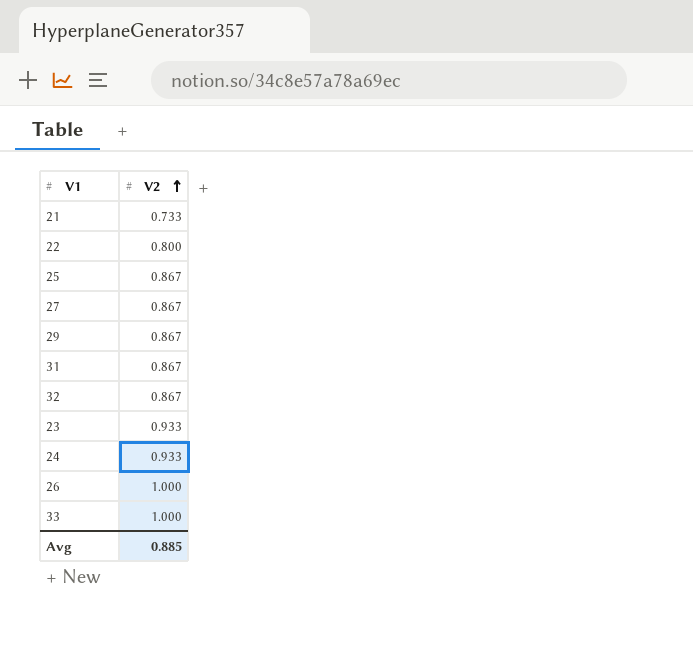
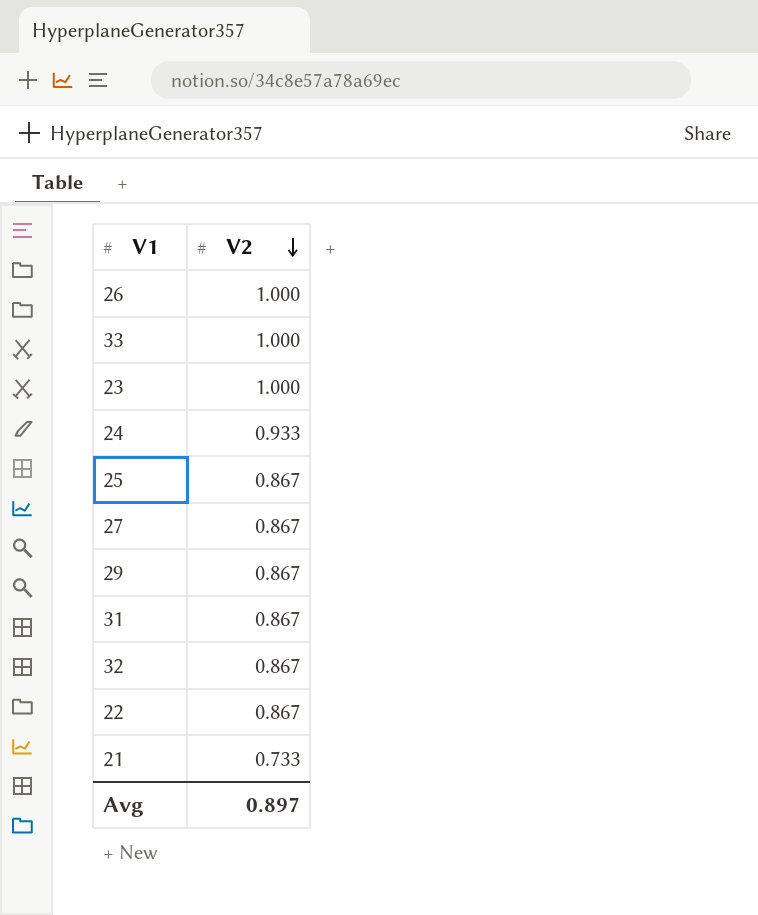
row order: V2 ascending -> V2 descending
23 | V2: 0.933 -> 1.000
22 | V2: 0.800 -> 0.867
Avg | V2: 0.885 -> 0.897

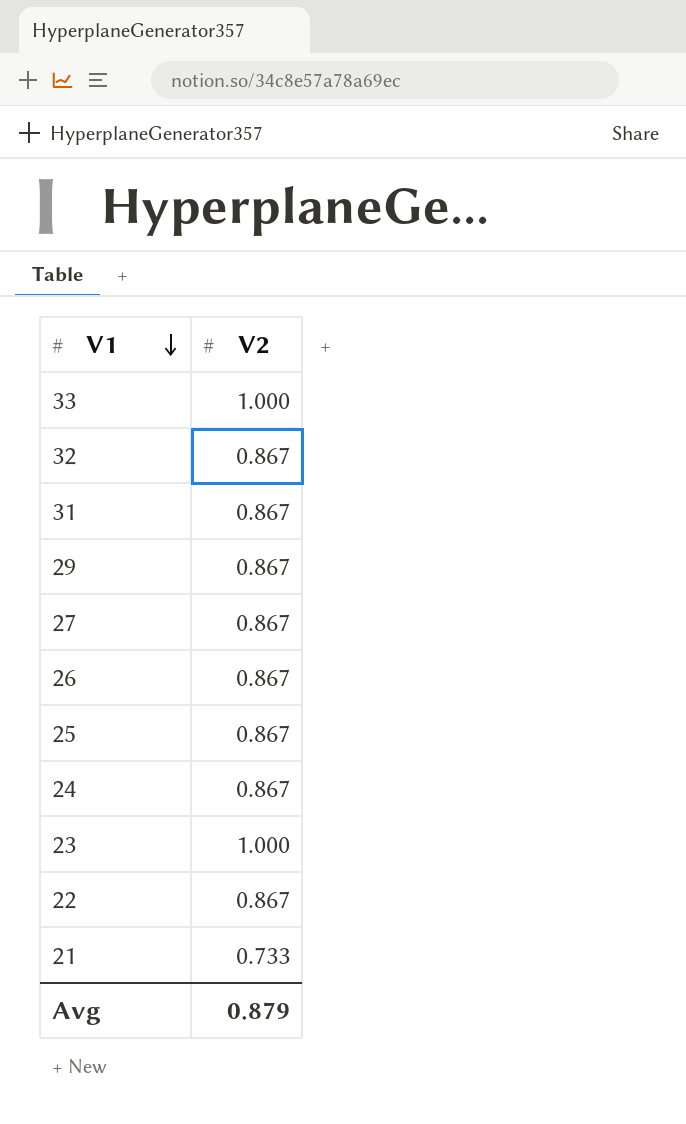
row order: V2 descending -> V1 descending
26 | V2: 1.000 -> 0.867
24 | V2: 0.933 -> 0.867
Avg | V2: 0.897 -> 0.879

